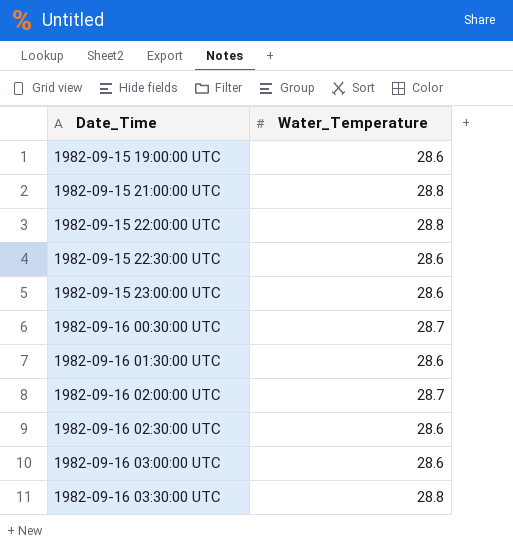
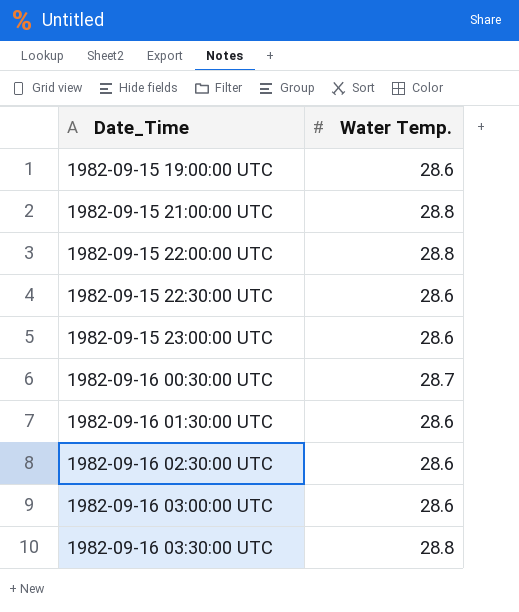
column name: Water_Temperature -> Water Temp.
row 1982-09-16 02:00:00 UTC: 28.7 -> none

